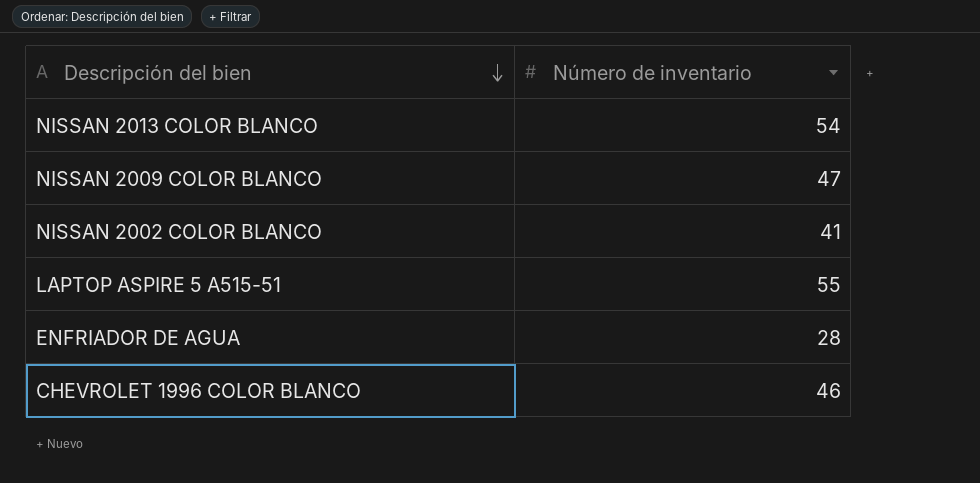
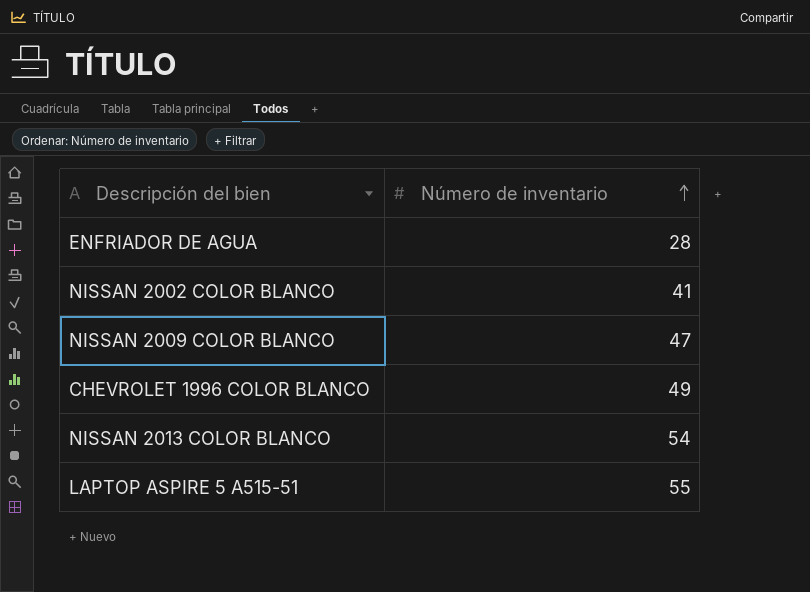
row order: Descripción del bien descending -> Número de inventario ascending
CHEVROLET 1996 COLOR BLANCO | Número de inventario: 46 -> 49

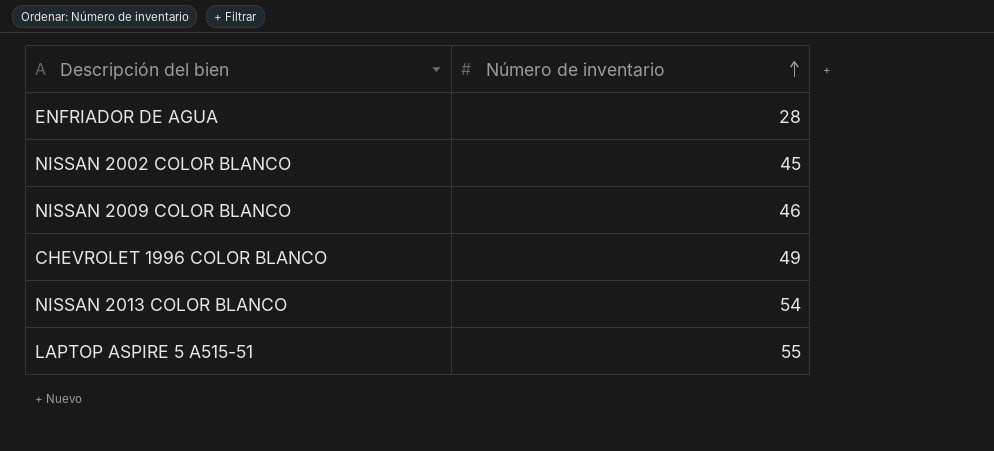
NISSAN 2002 COLOR BLANCO | Número de inventario: 41 -> 45
NISSAN 2009 COLOR BLANCO | Número de inventario: 47 -> 46

